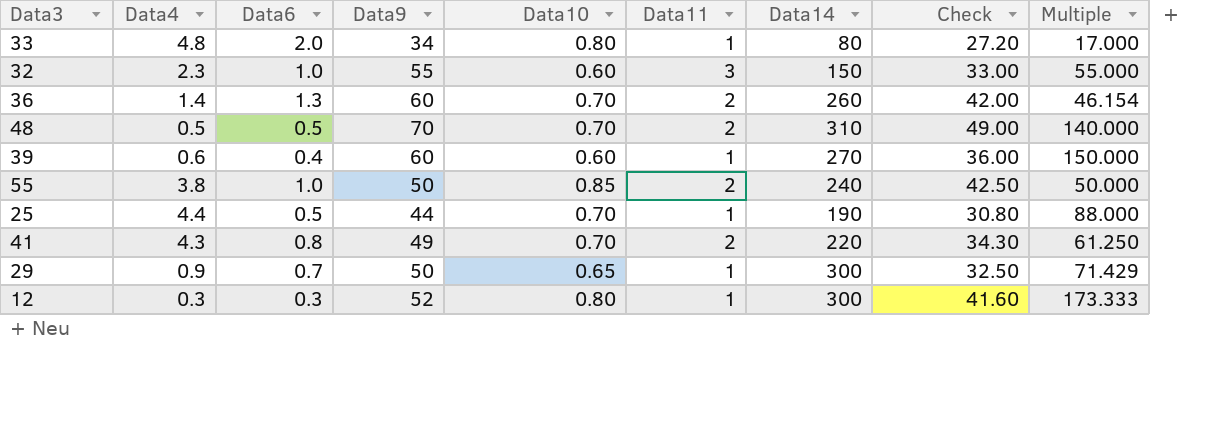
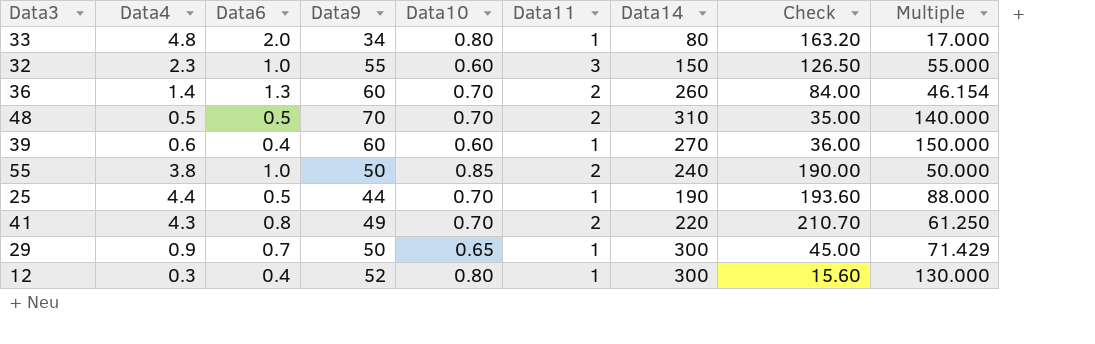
column Check | formula: [Data9] * [Data10] -> [Data4] * [Data9]
12 | Data6: 0.3 -> 0.4
12 | Multiple: 173.333 -> 130.000

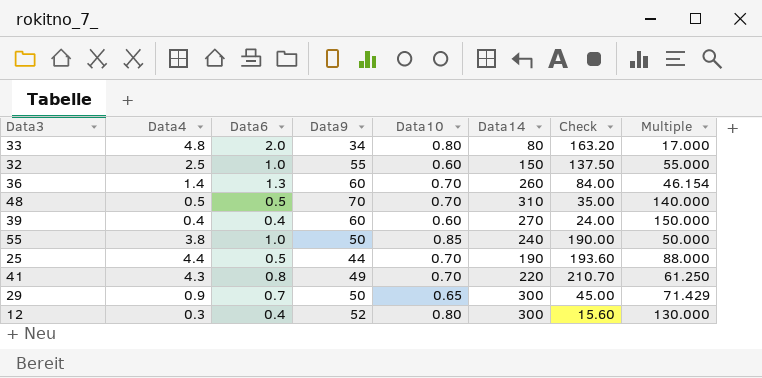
column Data11 | position: 6 -> none
32 | Data4: 2.3 -> 2.5
32 | Check: 126.50 -> 137.50
39 | Data4: 0.6 -> 0.4
39 | Check: 36.00 -> 24.00

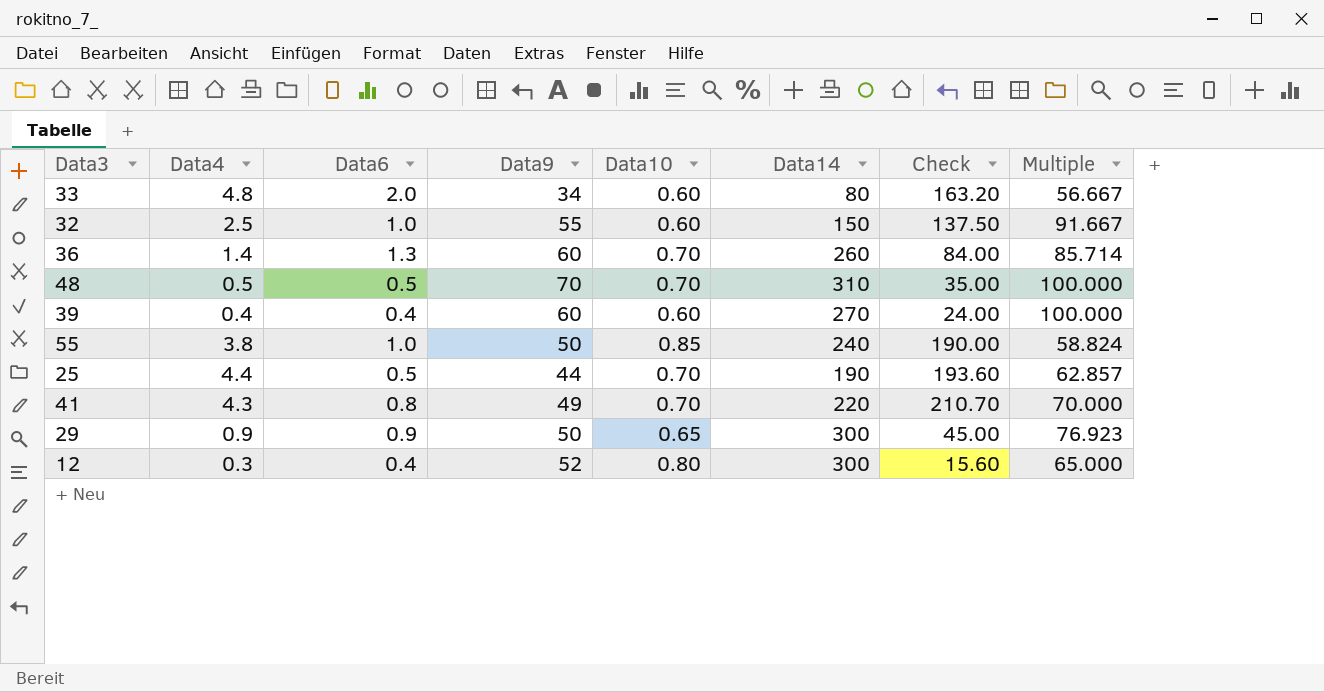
column Multiple | formula: [Data9] / [Data6] -> [Data9] / [Data10]
33 | Data10: 0.80 -> 0.60
29 | Data6: 0.7 -> 0.9

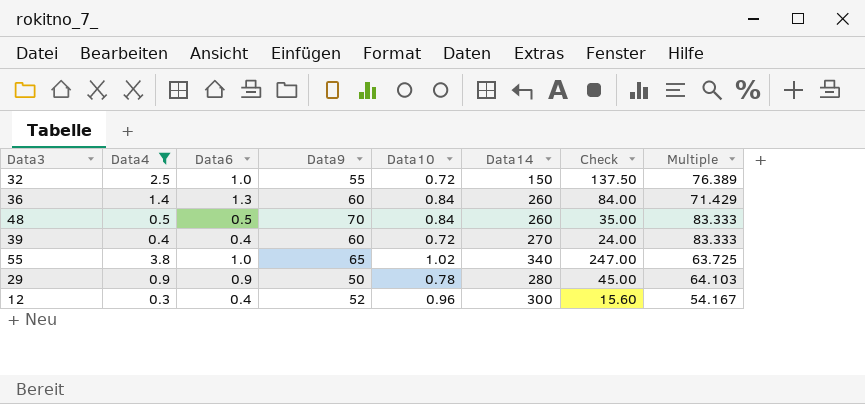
filter: none -> Data4 <= 3.8
32 | Data10: 0.60 -> 0.72
32 | Multiple: 91.667 -> 76.389
36 | Data10: 0.70 -> 0.84
36 | Multiple: 85.714 -> 71.429
48 | Data10: 0.70 -> 0.84
48 | Data14: 310 -> 260
48 | Multiple: 100.000 -> 83.333
39 | Data10: 0.60 -> 0.72
39 | Multiple: 100.000 -> 83.333
55 | Data9: 50 -> 65
55 | Data10: 0.85 -> 1.02
55 | Data14: 240 -> 340
55 | Check: 190.00 -> 247.00
55 | Multiple: 58.824 -> 63.725
29 | Data10: 0.65 -> 0.78
29 | Data14: 300 -> 280
29 | Multiple: 76.923 -> 64.103
12 | Data10: 0.80 -> 0.96
12 | Multiple: 65.000 -> 54.167

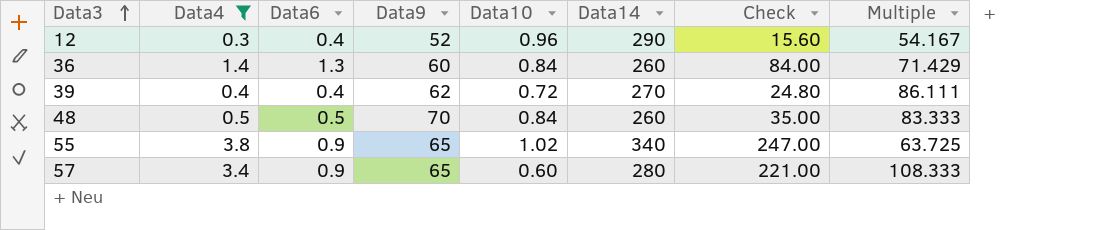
row order: none -> Data3 ascending
row 32: 2.5 | 1.0 | 55 | 0.72 | 150 | 137.50 | 76.389 -> none
row 29: 0.9 | 0.9 | 50 | 0.78 | 280 | 45.00 | 64.103 -> none
12 | Data14: 300 -> 290
39 | Data9: 60 -> 62
39 | Check: 24.00 -> 24.80
39 | Multiple: 83.333 -> 86.111
55 | Data6: 1.0 -> 0.9
row 57: none -> 3.4 | 0.9 | 65 | 0.60 | 280 | 221.00 | 108.333

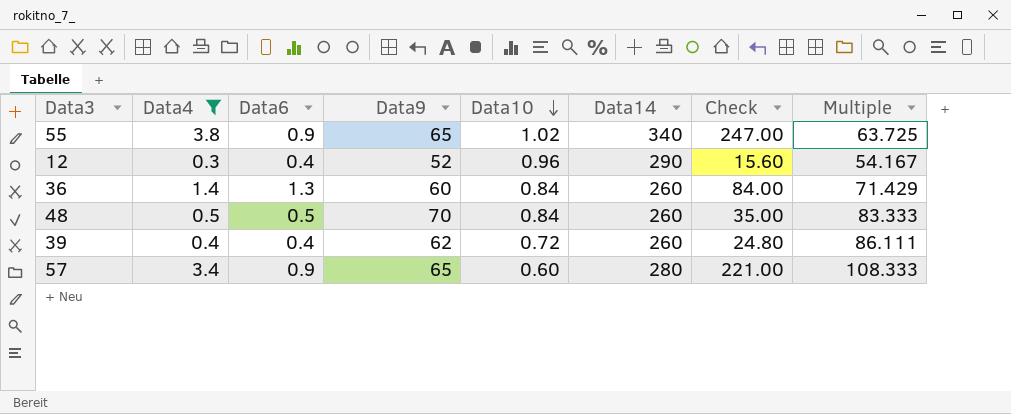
row order: Data3 ascending -> Data10 descending
39 | Data14: 270 -> 260

